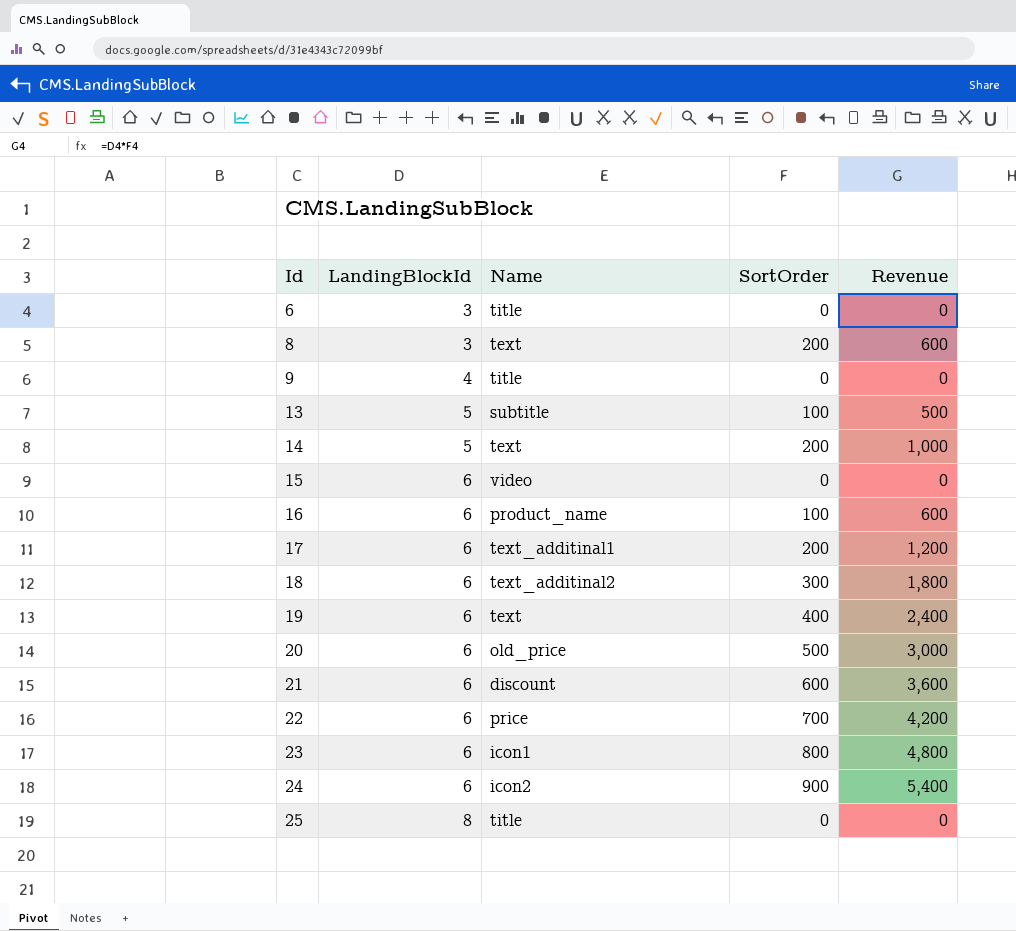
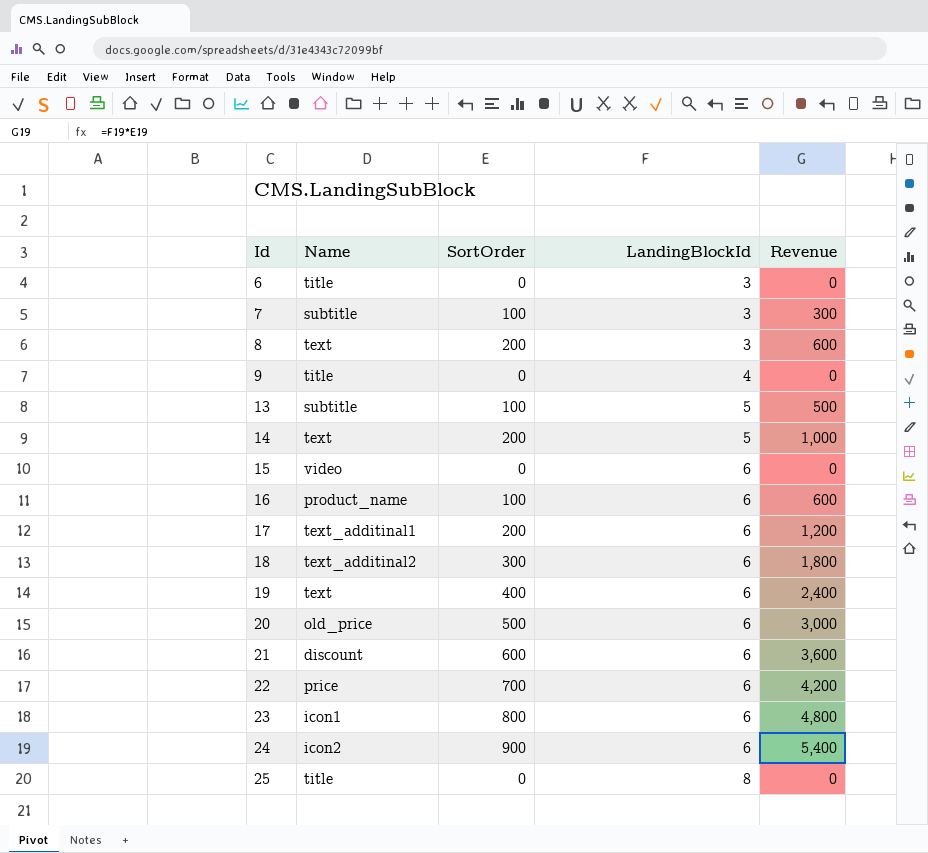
column LandingBlockId | position: 2 -> 4
row 7: none -> subtitle | 100 | 3 | 300

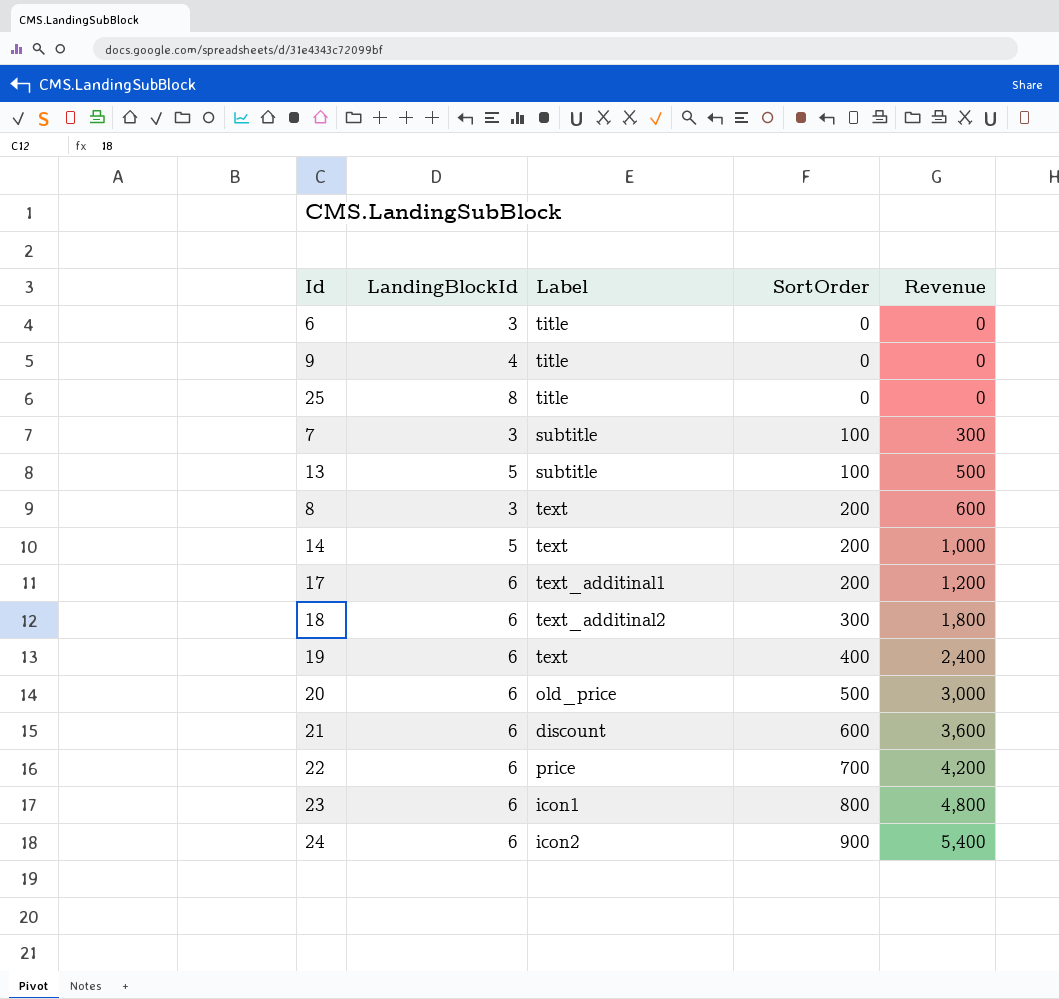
row order: Id ascending -> SortOrder ascending
column LandingBlockId | position: 4 -> 2
column name: Name -> Label
row 15: video | 0 | 6 | 0 -> none
row 16: product_name | 100 | 6 | 600 -> none

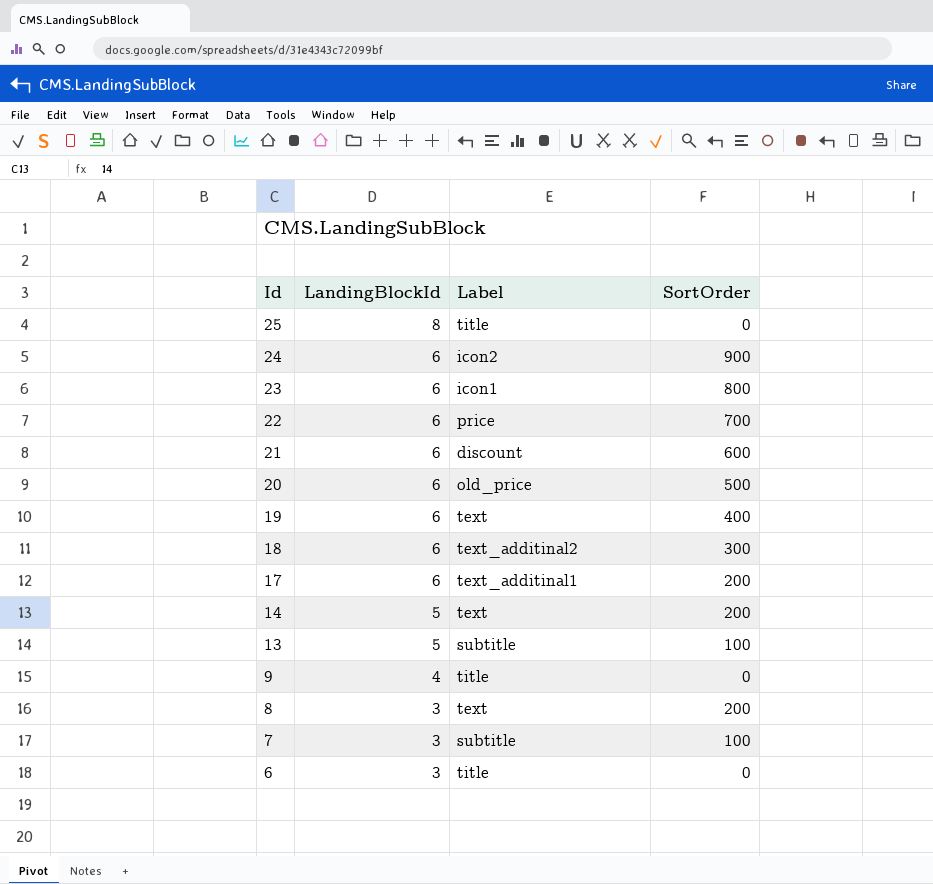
row order: SortOrder ascending -> Id descending
column Revenue | formula: [LandingBlockId] * [SortOrder] -> none

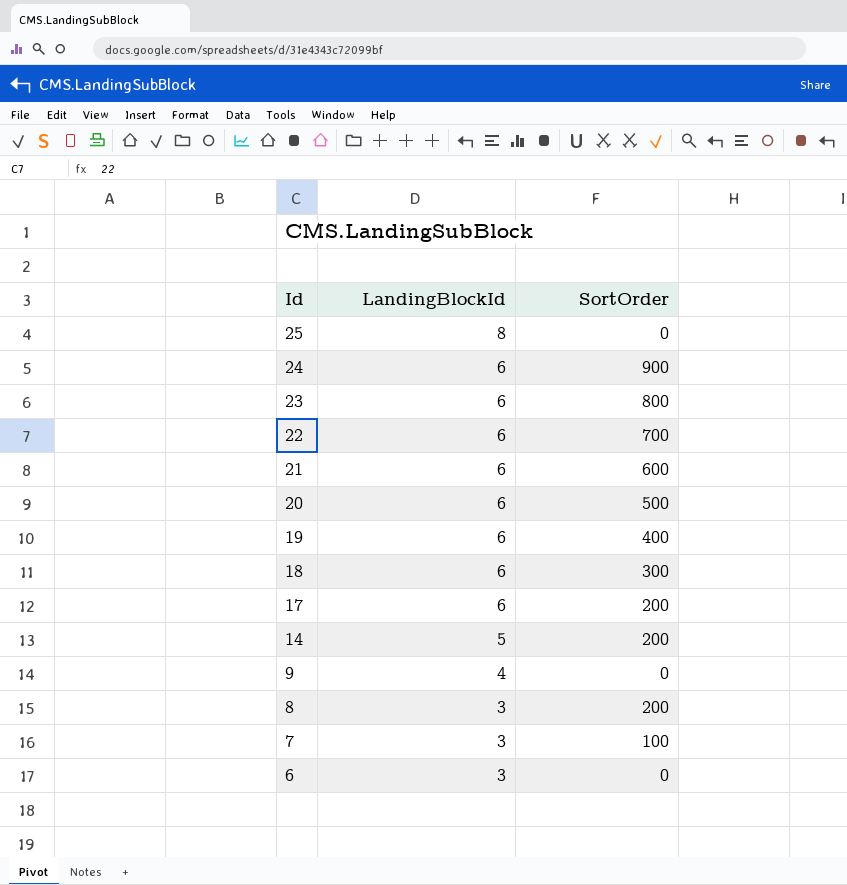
column Label | position: 3 -> none
row 13: 5 | subtitle | 100 -> none

